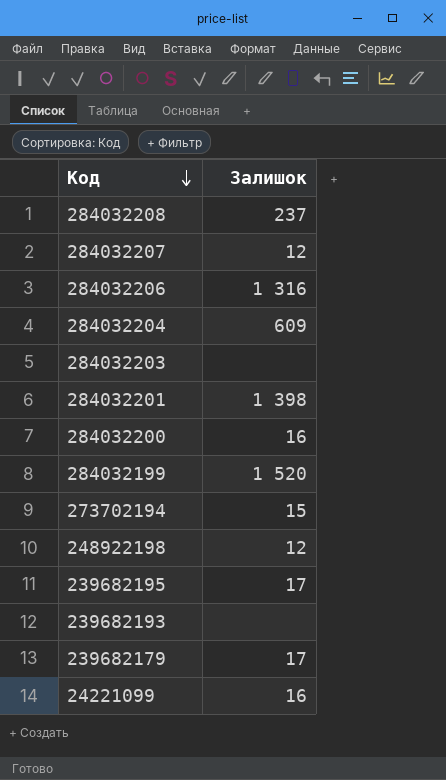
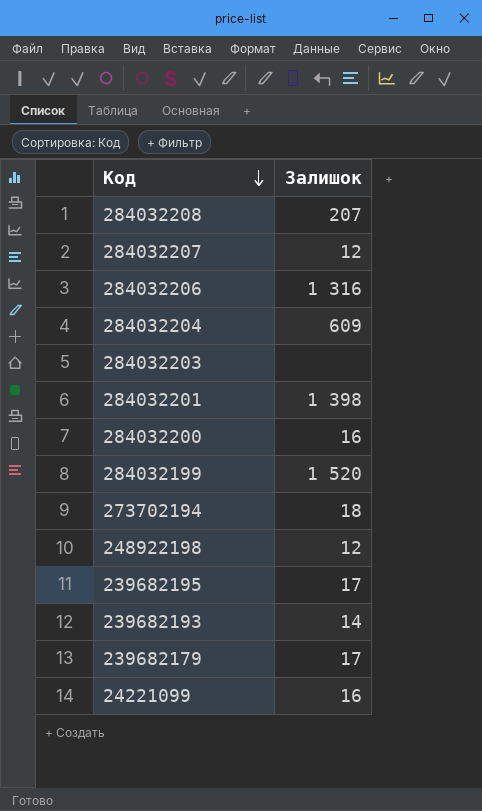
284032208 | Залишок: 237 -> 207
273702194 | Залишок: 15 -> 18
239682193 | Залишок: none -> 14

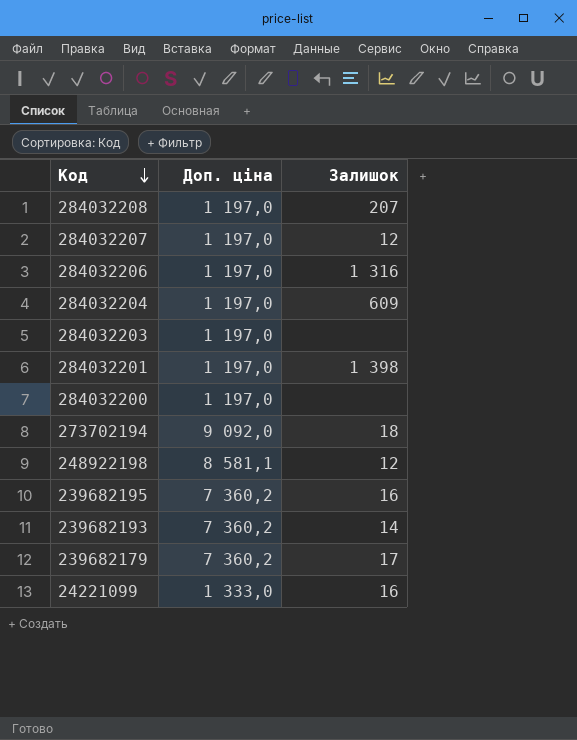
column Доп. ціна | position: none -> 2
row 284032199: 1 520 -> none
284032200 | Залишок: 16 -> none
239682195 | Залишок: 17 -> 16

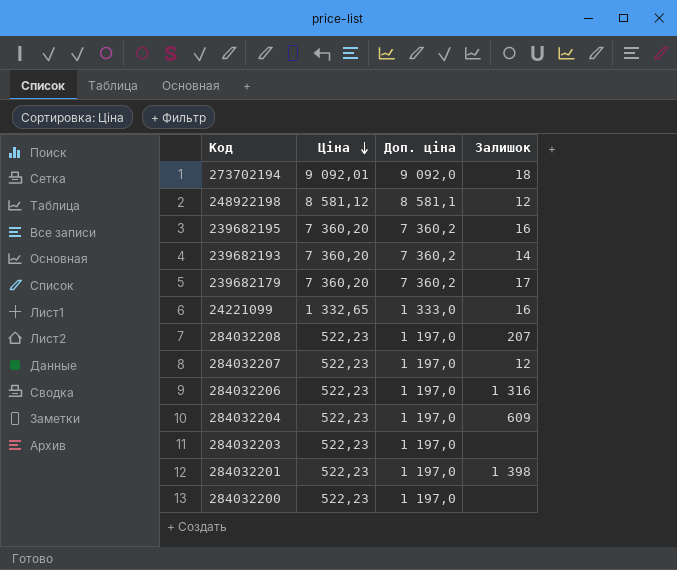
row order: Код descending -> Ціна descending
column Ціна | position: none -> 2

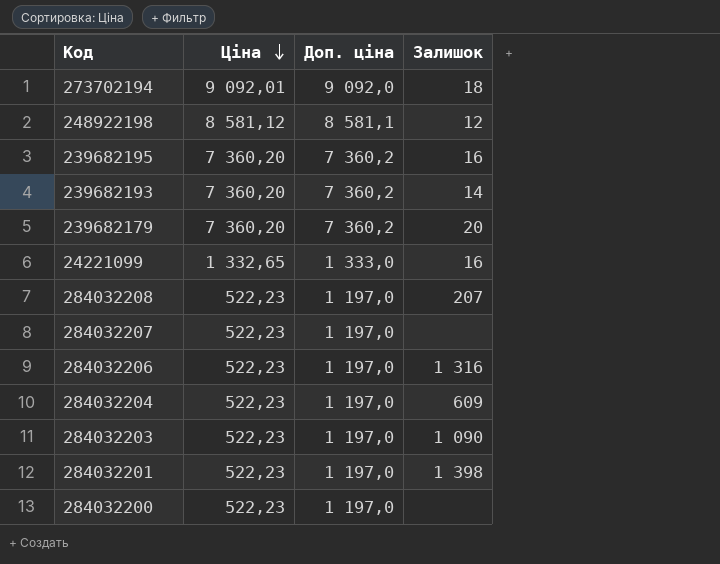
239682179 | Залишок: 17 -> 20
284032207 | Залишок: 12 -> none
284032203 | Залишок: none -> 1 090

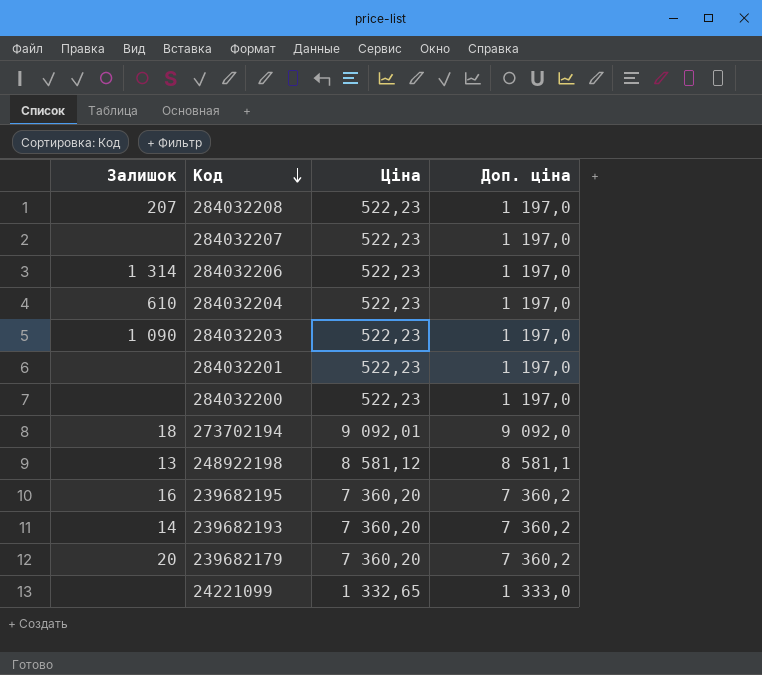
row order: Ціна descending -> Код descending
column Залишок | position: 4 -> 1
284032206 | Залишок: 1 316 -> 1 314
284032204 | Залишок: 609 -> 610
284032201 | Залишок: 1 398 -> none
248922198 | Залишок: 12 -> 13
24221099 | Залишок: 16 -> none

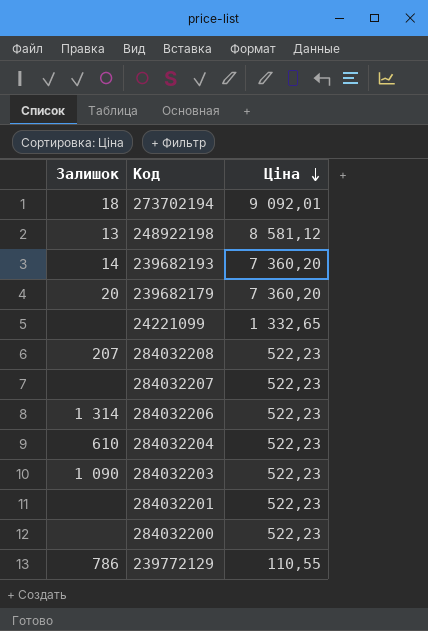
row order: Код descending -> Ціна descending
column Доп. ціна | position: 4 -> none
row 239682195: 16 | 7 360,20 | 7 360,2 -> none
row 239772129: none -> 786 | 110,55

